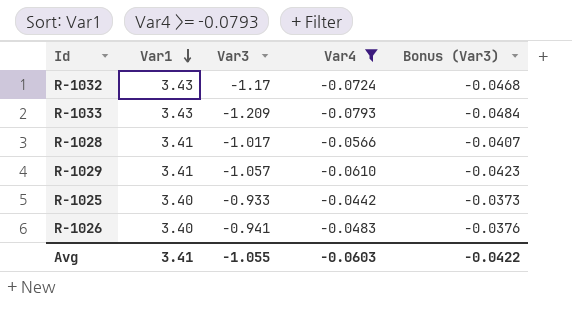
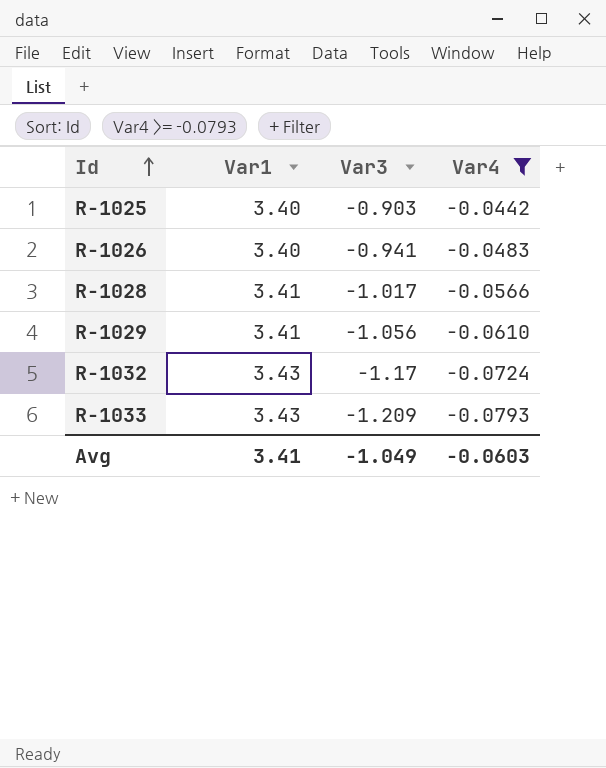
row order: Var1 descending -> Id ascending
column Bonus (Var3) | formula: [Var3] * 0.04 -> none
R-1025 | Var3: -0.933 -> -0.903
R-1029 | Var3: -1.057 -> -1.056
Avg | Var3: -1.055 -> -1.049

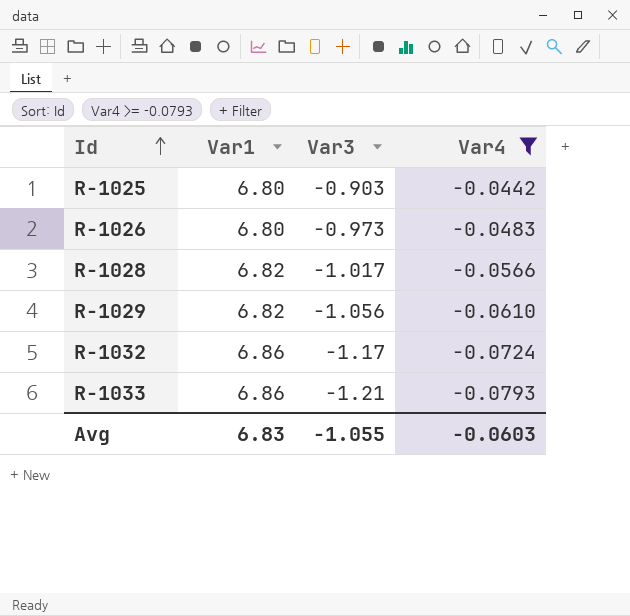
R-1025 | Var1: 3.40 -> 6.80
R-1026 | Var1: 3.40 -> 6.80
R-1026 | Var3: -0.941 -> -0.973
R-1028 | Var1: 3.41 -> 6.82
R-1029 | Var1: 3.41 -> 6.82
R-1032 | Var1: 3.43 -> 6.86
R-1033 | Var1: 3.43 -> 6.86
R-1033 | Var3: -1.209 -> -1.21
Avg | Var1: 3.41 -> 6.83
Avg | Var3: -1.049 -> -1.055

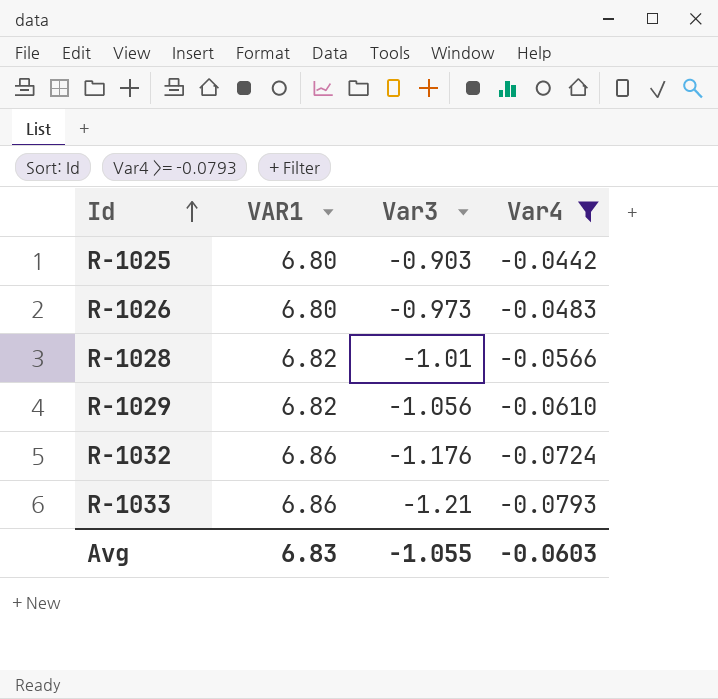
column name: Var1 -> VAR1
R-1028 | Var3: -1.017 -> -1.01
R-1032 | Var3: -1.17 -> -1.176

